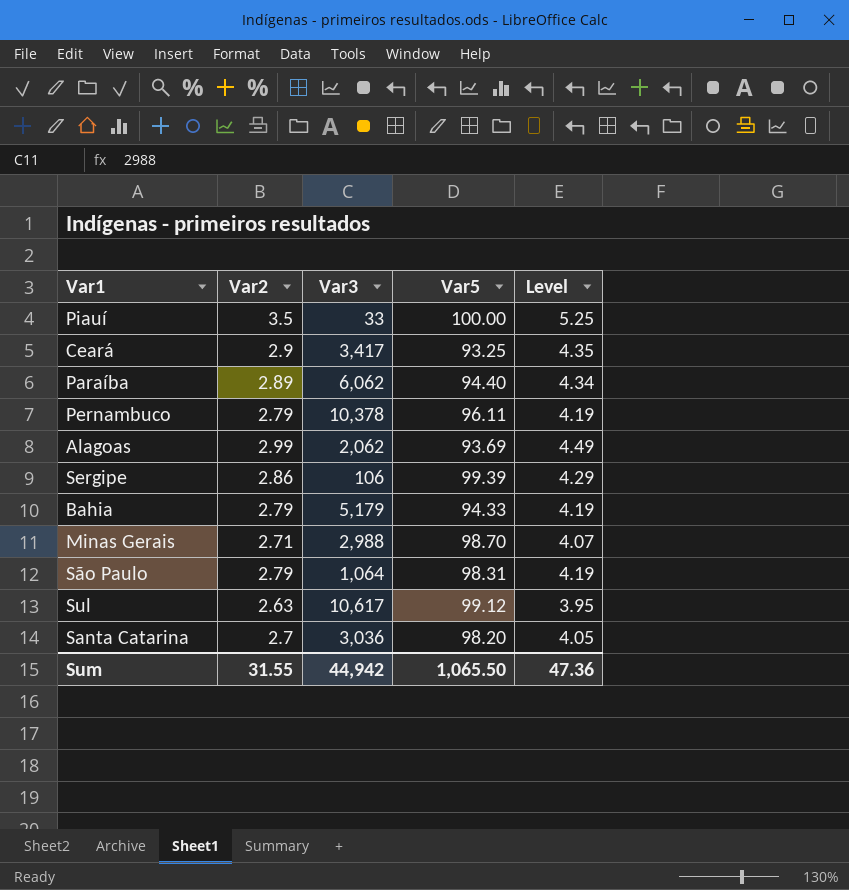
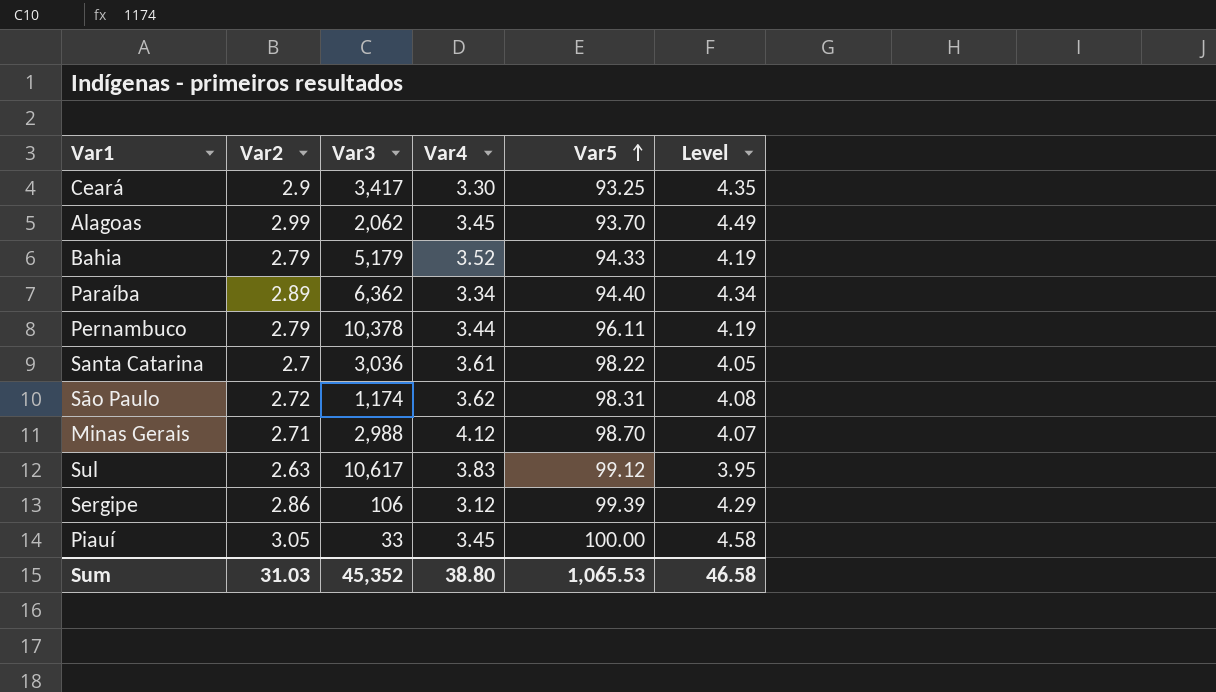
row order: none -> Var5 ascending
column Var4 | position: none -> 4
Alagoas | Var5: 93.69 -> 93.70
Paraíba | Var3: 6,062 -> 6,362
Santa Catarina | Var5: 98.20 -> 98.22
São Paulo | Var2: 2.79 -> 2.72
São Paulo | Var3: 1,064 -> 1,174
São Paulo | Level: 4.19 -> 4.08
Piauí | Var2: 3.5 -> 3.05
Piauí | Level: 5.25 -> 4.58
Sum | Var2: 31.55 -> 31.03
Sum | Var3: 44,942 -> 45,352
Sum | Var5: 1,065.50 -> 1,065.53
Sum | Level: 47.36 -> 46.58

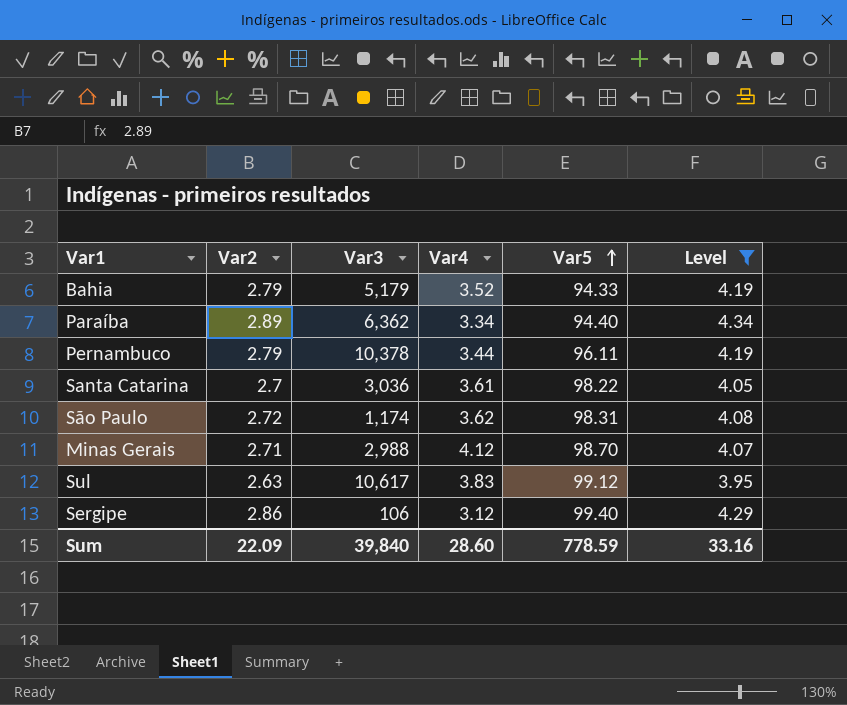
filter: none -> Level <= 4.34
Sergipe | Var5: 99.39 -> 99.40
Sum | Var2: 31.03 -> 22.09
Sum | Var3: 45,352 -> 39,840
Sum | Var4: 38.80 -> 28.60
Sum | Var5: 1,065.53 -> 778.59
Sum | Level: 46.58 -> 33.16

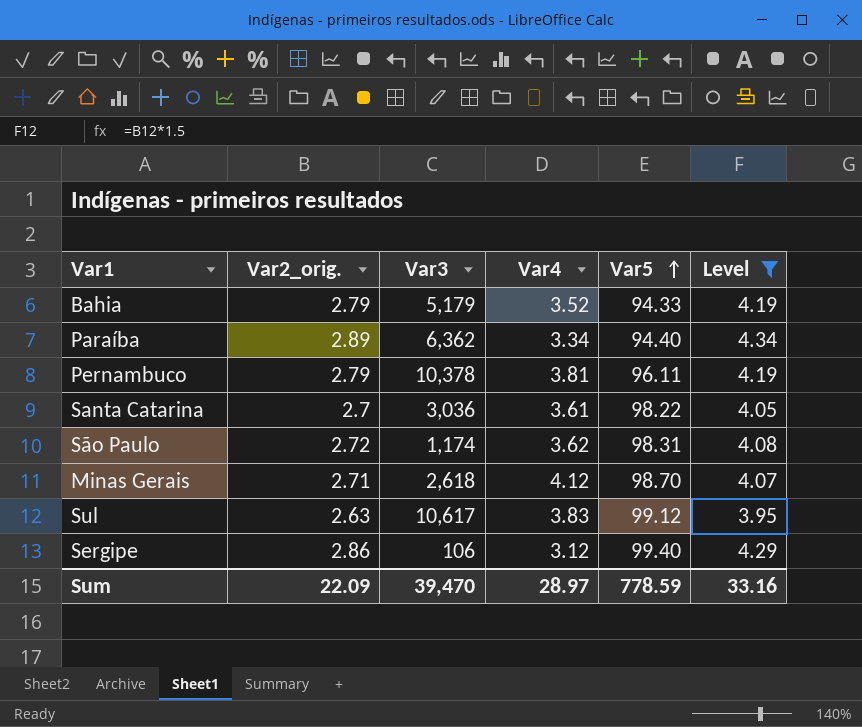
column name: Var2 -> Var2_orig.
Pernambuco | Var4: 3.44 -> 3.81
Minas Gerais | Var3: 2,988 -> 2,618
Sum | Var3: 39,840 -> 39,470
Sum | Var4: 28.60 -> 28.97

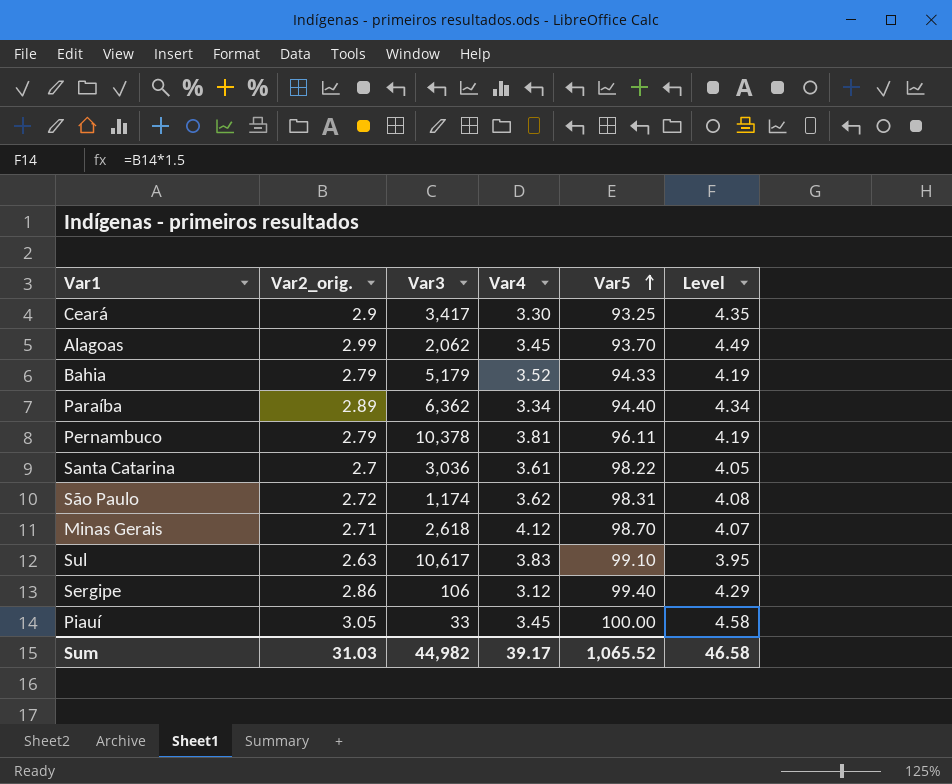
filter: Level <= 4.34 -> none
Sul | Var5: 99.12 -> 99.10
Sum | Var2_orig.: 22.09 -> 31.03
Sum | Var3: 39,470 -> 44,982
Sum | Var4: 28.97 -> 39.17
Sum | Var5: 778.59 -> 1,065.52
Sum | Level: 33.16 -> 46.58

